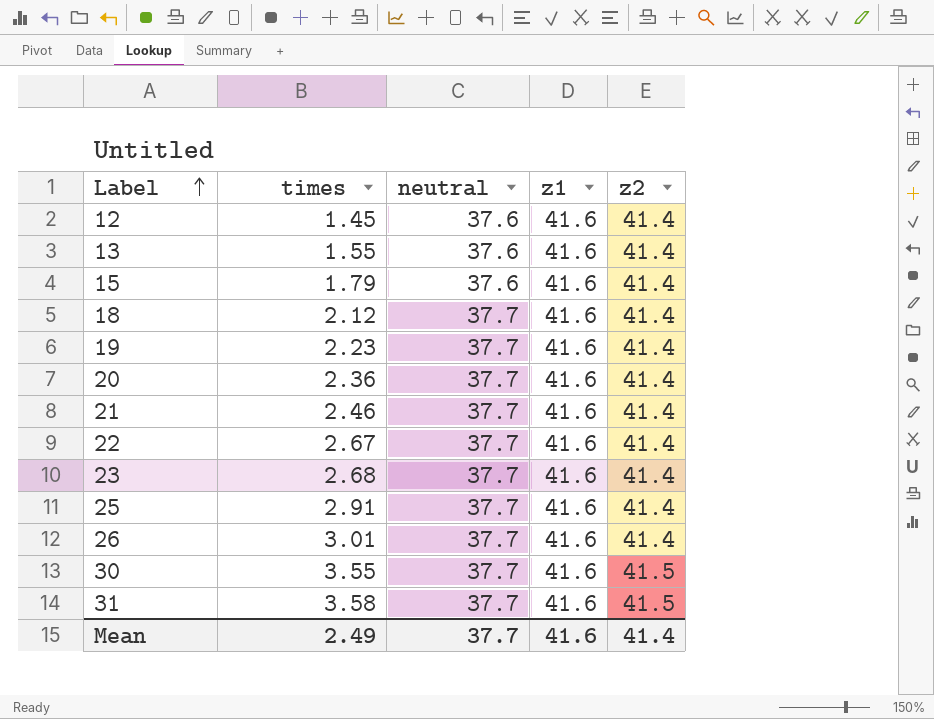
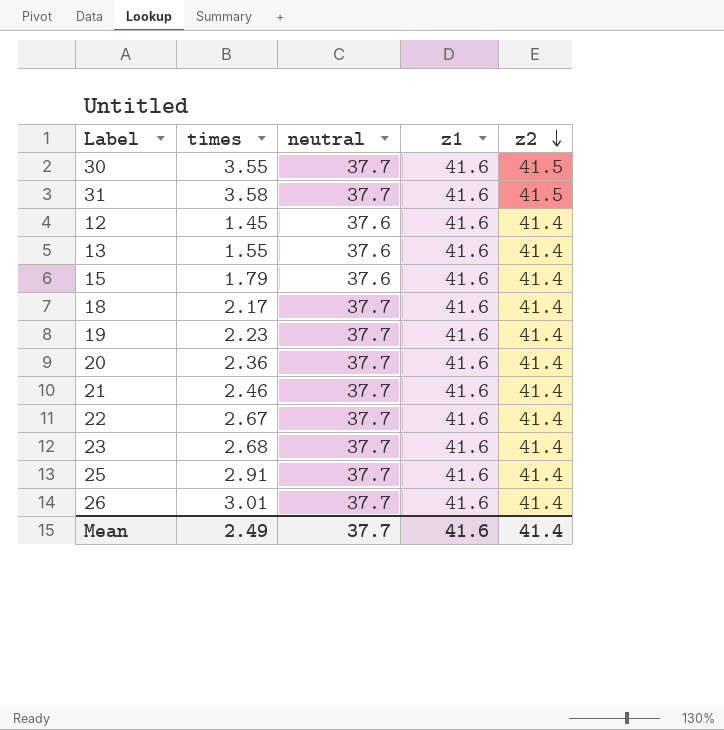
row order: Label ascending -> z2 descending
18 | times: 2.12 -> 2.17

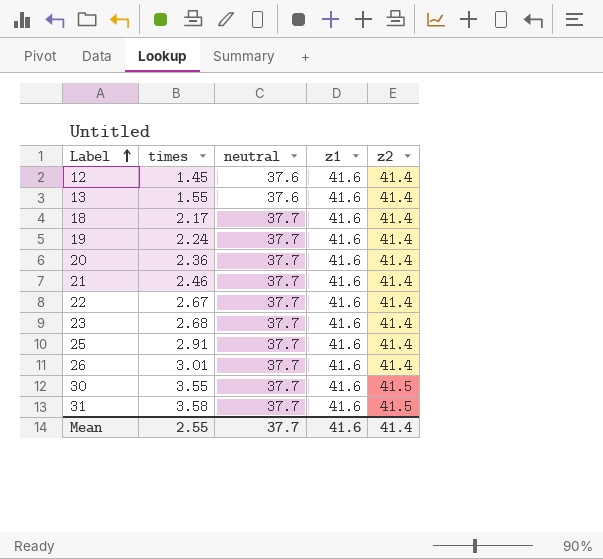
row order: z2 descending -> Label ascending
row 15: 1.79 | 37.6 | 41.6 | 41.4 -> none
19 | times: 2.23 -> 2.24
Mean | times: 2.49 -> 2.55

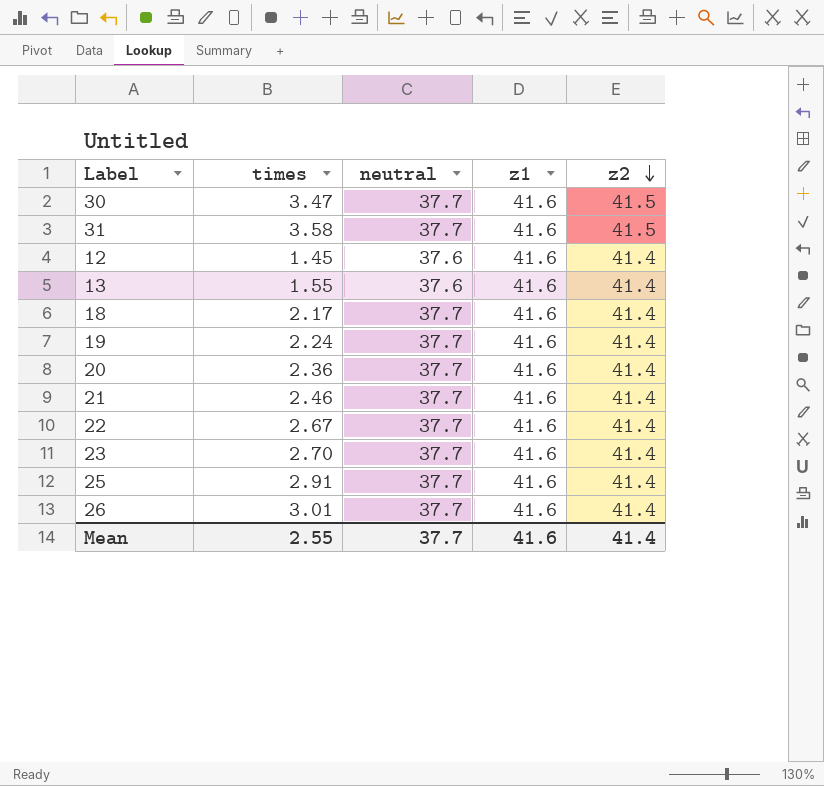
row order: Label ascending -> z2 descending
30 | times: 3.55 -> 3.47
23 | times: 2.68 -> 2.70

